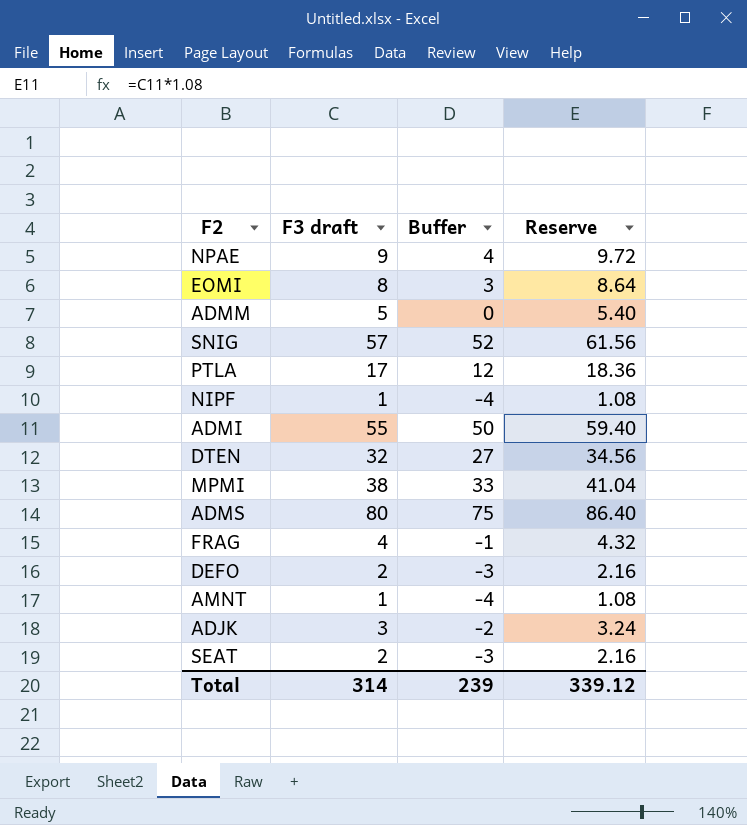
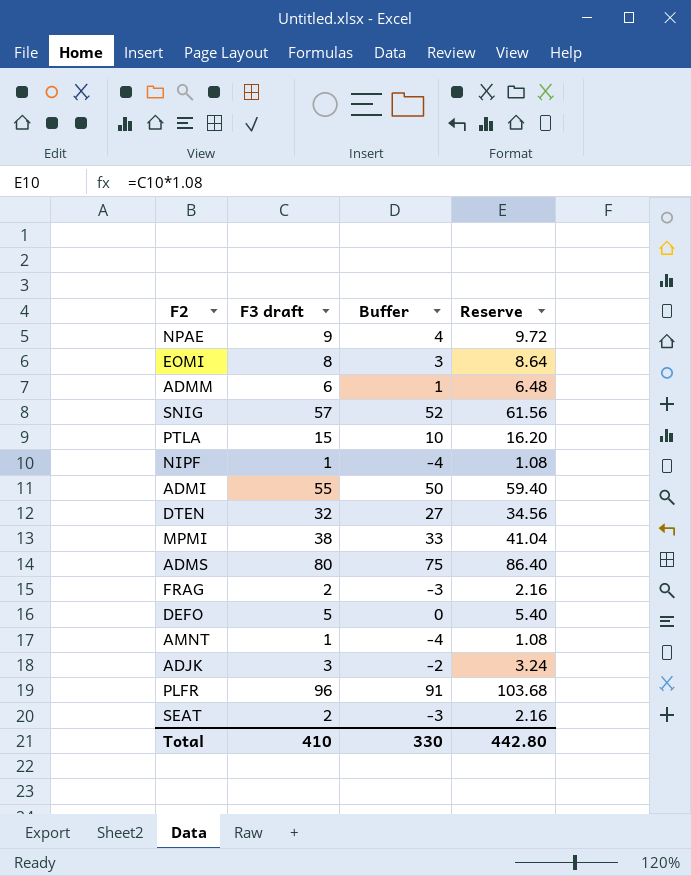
ADMM | F3 draft: 5 -> 6
ADMM | Buffer: 0 -> 1
ADMM | Reserve: 5.40 -> 6.48
PTLA | F3 draft: 17 -> 15
PTLA | Buffer: 12 -> 10
PTLA | Reserve: 18.36 -> 16.20
FRAG | F3 draft: 4 -> 2
FRAG | Buffer: -1 -> -3
FRAG | Reserve: 4.32 -> 2.16
DEFO | F3 draft: 2 -> 5
DEFO | Buffer: -3 -> 0
DEFO | Reserve: 2.16 -> 5.40
row PLFR: none -> 96 | 91 | 103.68
Total | F3 draft: 314 -> 410
Total | Buffer: 239 -> 330
Total | Reserve: 339.12 -> 442.80

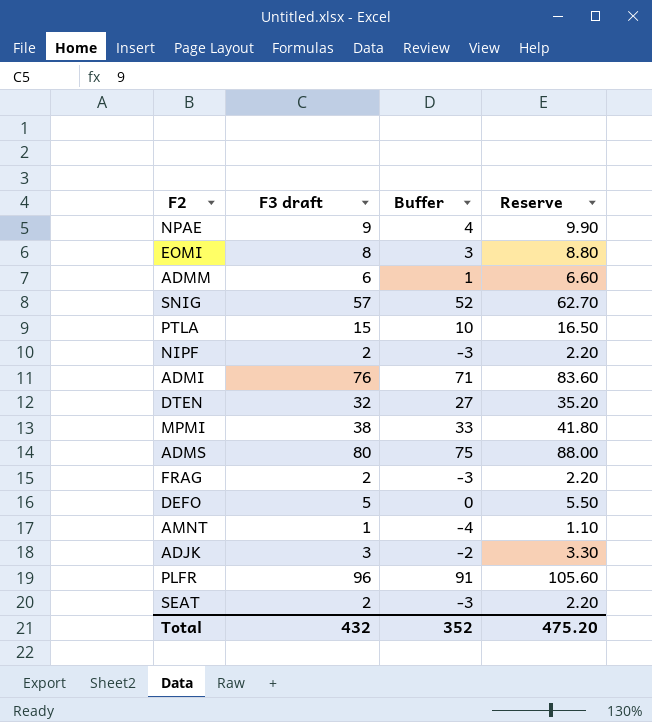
column Reserve | formula: [F3 draft] * 1.08 -> [F3 draft] * 1.1
NIPF | F3 draft: 1 -> 2
NIPF | Buffer: -4 -> -3
ADMI | F3 draft: 55 -> 76
ADMI | Buffer: 50 -> 71
Total | F3 draft: 410 -> 432
Total | Buffer: 330 -> 352
Total | Reserve: 442.80 -> 475.20

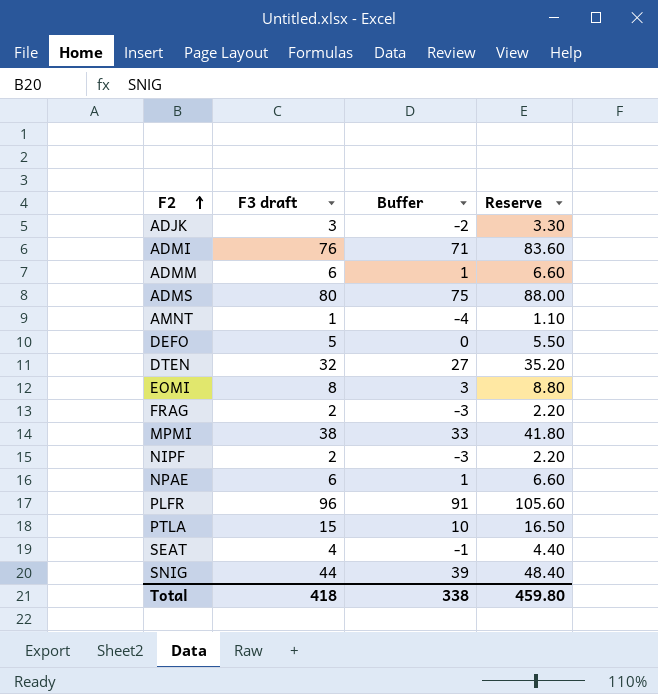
row order: none -> F2 ascending
NPAE | F3 draft: 9 -> 6
NPAE | Buffer: 4 -> 1
NPAE | Reserve: 9.90 -> 6.60
SEAT | F3 draft: 2 -> 4
SEAT | Buffer: -3 -> -1
SEAT | Reserve: 2.20 -> 4.40
SNIG | F3 draft: 57 -> 44
SNIG | Buffer: 52 -> 39
SNIG | Reserve: 62.70 -> 48.40
Total | F3 draft: 432 -> 418
Total | Buffer: 352 -> 338
Total | Reserve: 475.20 -> 459.80

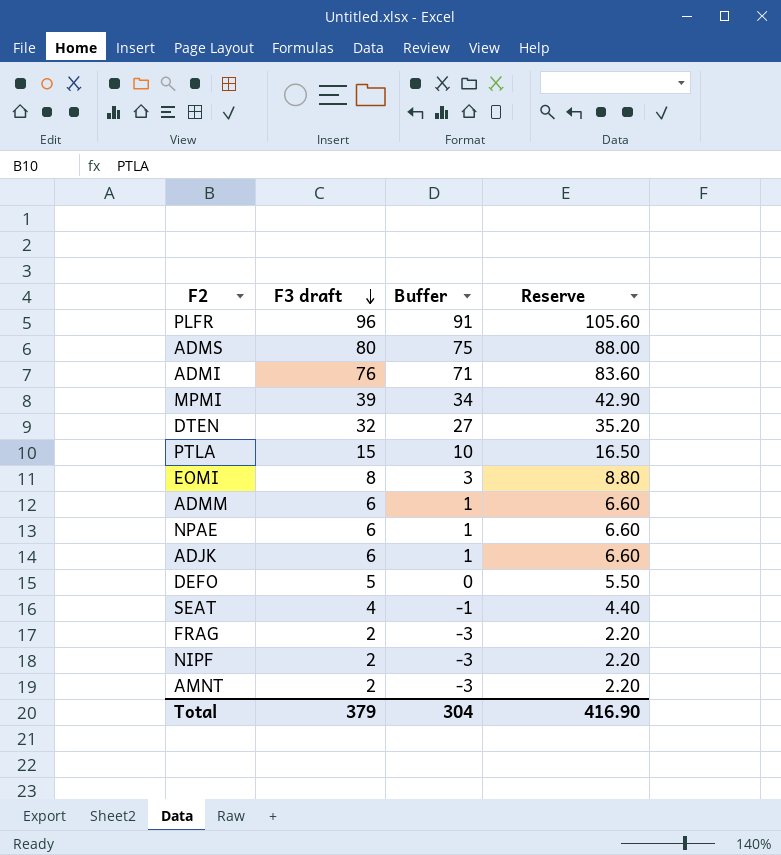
row order: F2 ascending -> F3 draft descending
row SNIG: 44 | 39 | 48.40 -> none
MPMI | F3 draft: 38 -> 39
MPMI | Buffer: 33 -> 34
MPMI | Reserve: 41.80 -> 42.90
ADJK | F3 draft: 3 -> 6
ADJK | Buffer: -2 -> 1
ADJK | Reserve: 3.30 -> 6.60
AMNT | F3 draft: 1 -> 2
AMNT | Buffer: -4 -> -3
AMNT | Reserve: 1.10 -> 2.20
Total | F3 draft: 418 -> 379
Total | Buffer: 338 -> 304
Total | Reserve: 459.80 -> 416.90

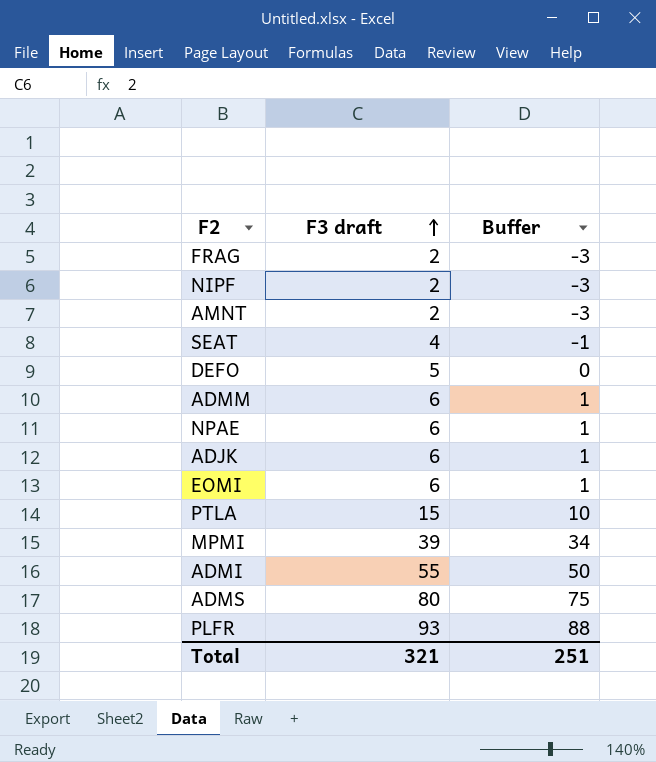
row order: F3 draft descending -> F3 draft ascending
column Reserve | formula: [F3 draft] * 1.1 -> none
row DTEN: 32 | 27 | 35.20 -> none
EOMI | F3 draft: 8 -> 6
EOMI | Buffer: 3 -> 1
ADMI | F3 draft: 76 -> 55
ADMI | Buffer: 71 -> 50
PLFR | F3 draft: 96 -> 93
PLFR | Buffer: 91 -> 88
Total | F3 draft: 379 -> 321
Total | Buffer: 304 -> 251

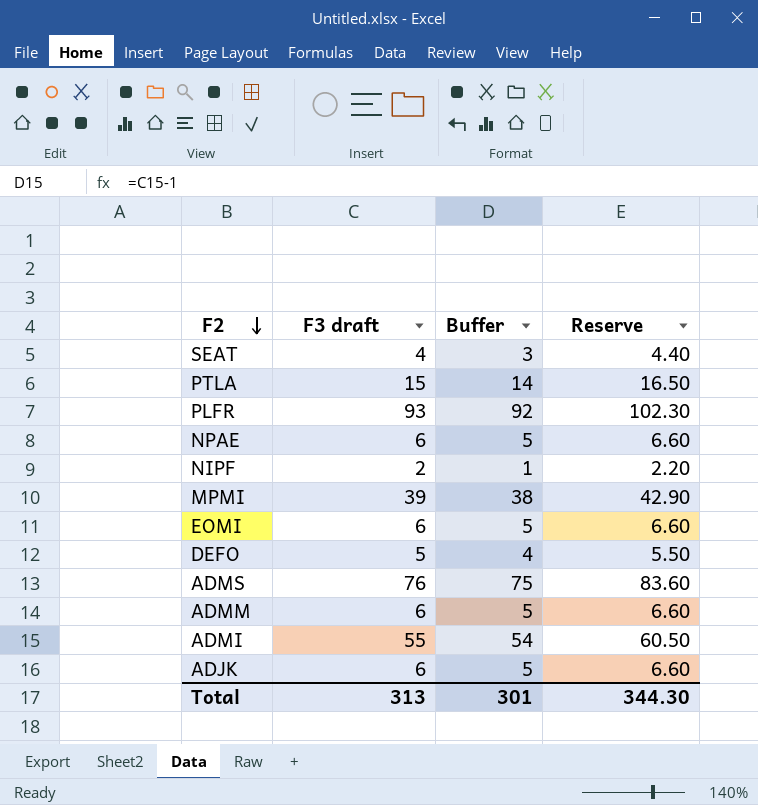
row order: F3 draft ascending -> F2 descending
column Buffer | formula: [F3 draft] - 5 -> [F3 draft] - 1
column Reserve | formula: none -> [F3 draft] * 1.1
row FRAG: 2 | -3 -> none
row AMNT: 2 | -3 -> none
ADMS | F3 draft: 80 -> 76
Total | F3 draft: 321 -> 313
Total | Buffer: 251 -> 301

